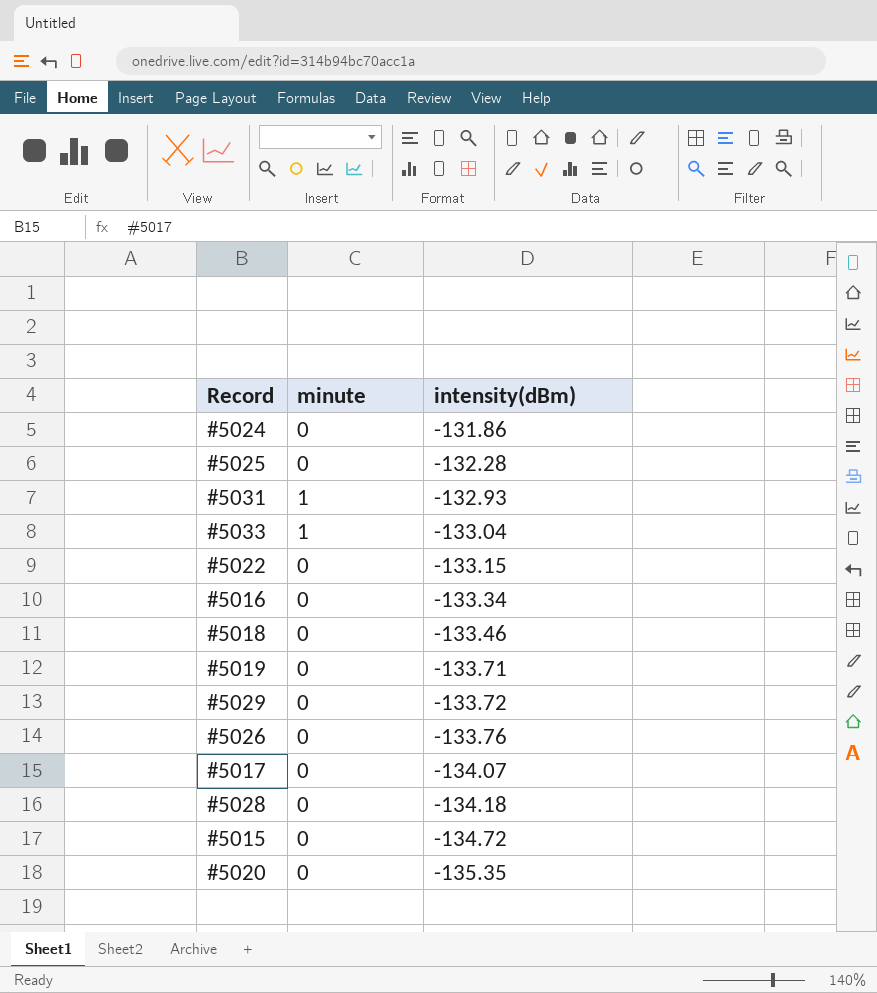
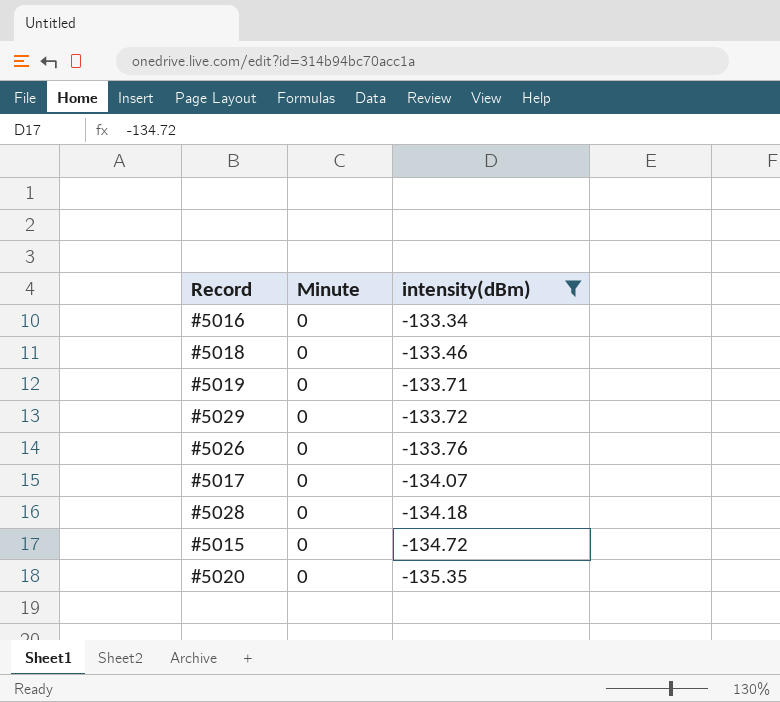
filter: none -> intensity(dBm) <= -133.34
column name: minute -> Minute

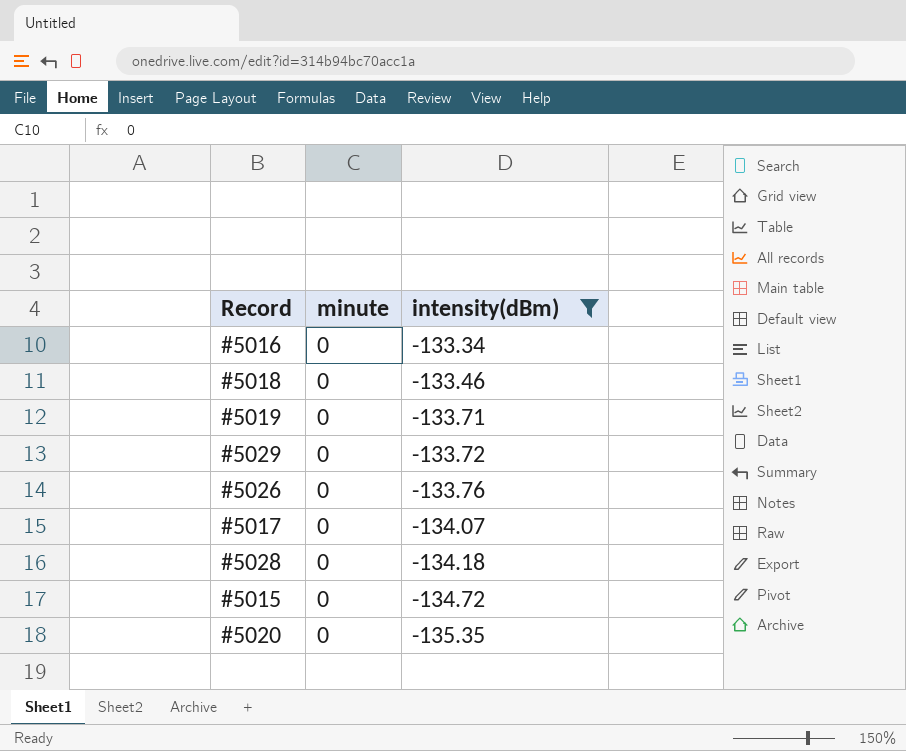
column name: Minute -> minute

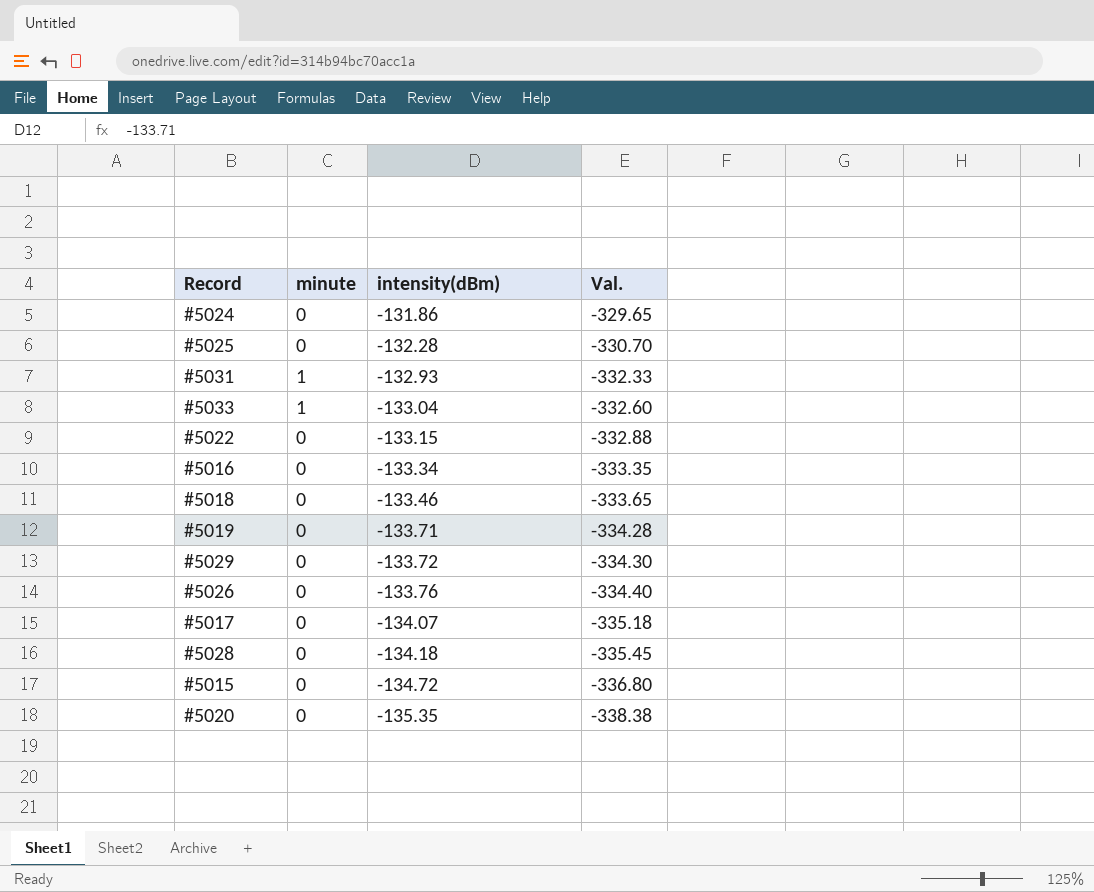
filter: intensity(dBm) <= -133.34 -> none
column Val. | formula: none -> [intensity(dBm)] * 2.5

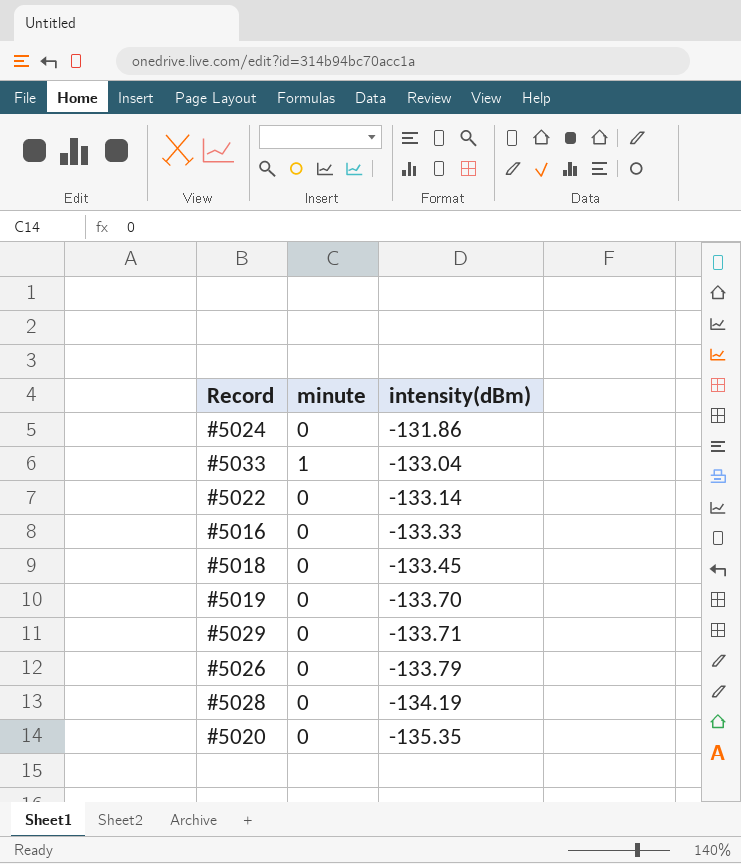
column Val. | formula: [intensity(dBm)] * 2.5 -> none
row #5025: 0 | -132.28 | -330.70 -> none
row #5031: 1 | -132.93 | -332.33 -> none
row #5017: 0 | -134.07 | -335.18 -> none
row #5015: 0 | -134.72 | -336.80 -> none
#5022 | intensity(dBm): -133.15 -> -133.14
#5016 | intensity(dBm): -133.34 -> -133.33
#5018 | intensity(dBm): -133.46 -> -133.45
#5019 | intensity(dBm): -133.71 -> -133.70
#5029 | intensity(dBm): -133.72 -> -133.71
#5026 | intensity(dBm): -133.76 -> -133.79
#5028 | intensity(dBm): -134.18 -> -134.19

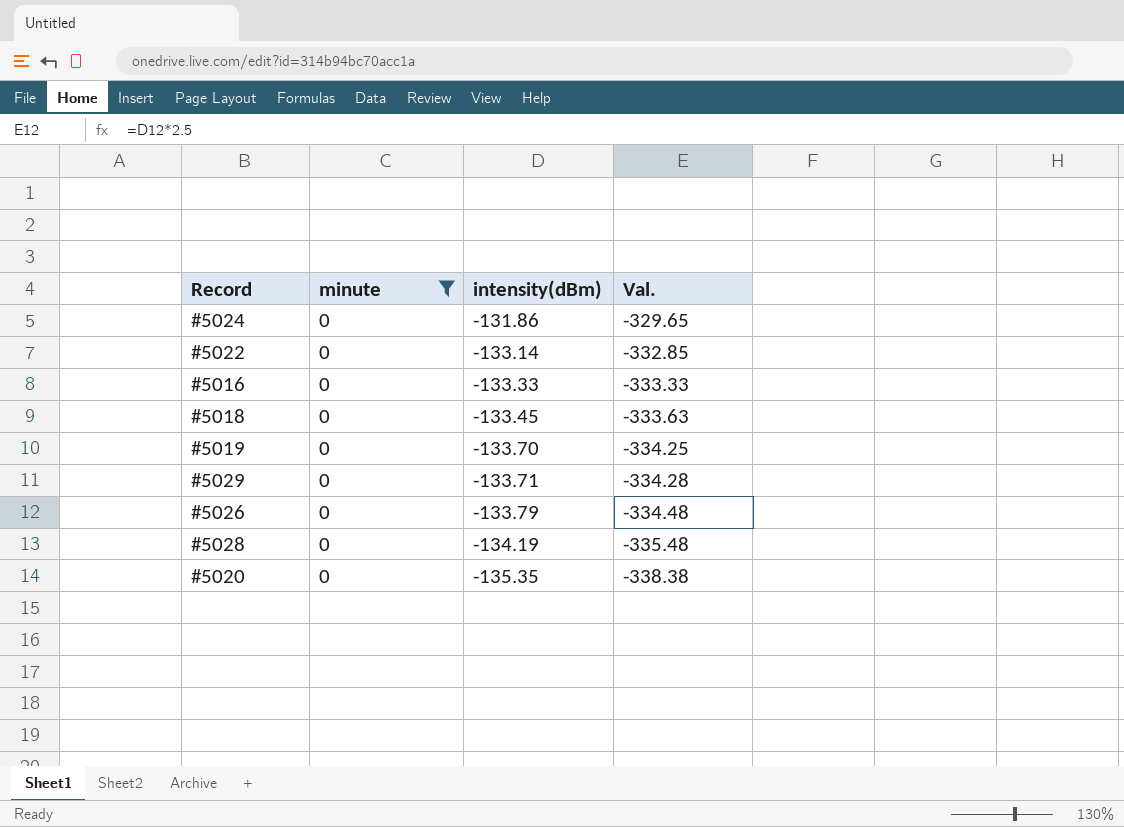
filter: none -> minute = 0
column Val. | formula: none -> [intensity(dBm)] * 2.5

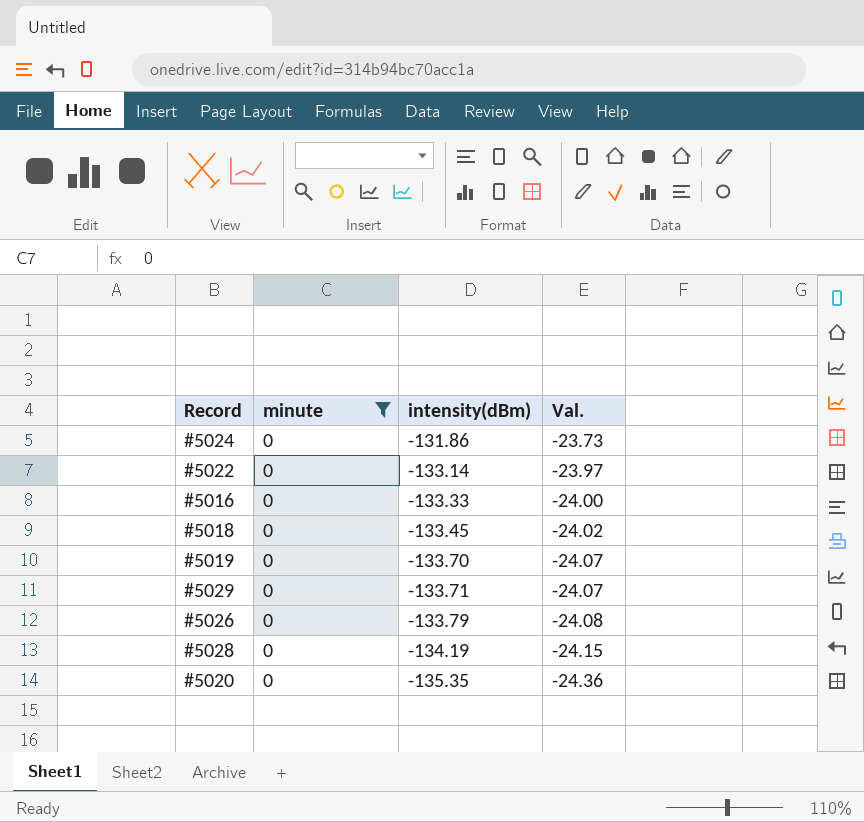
column Val. | formula: [intensity(dBm)] * 2.5 -> [intensity(dBm)] * 0.18

